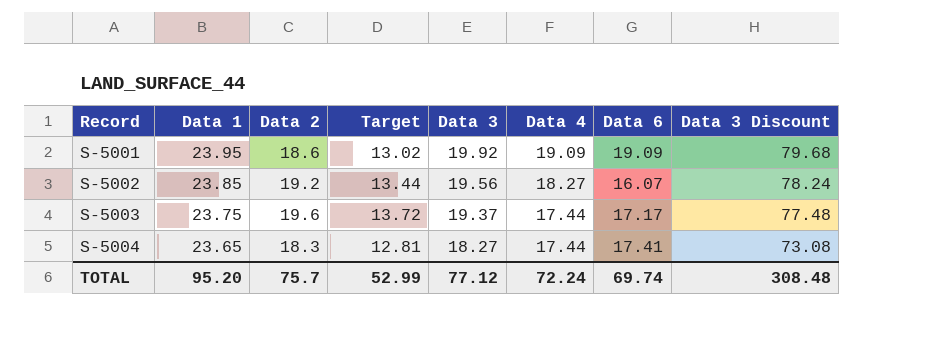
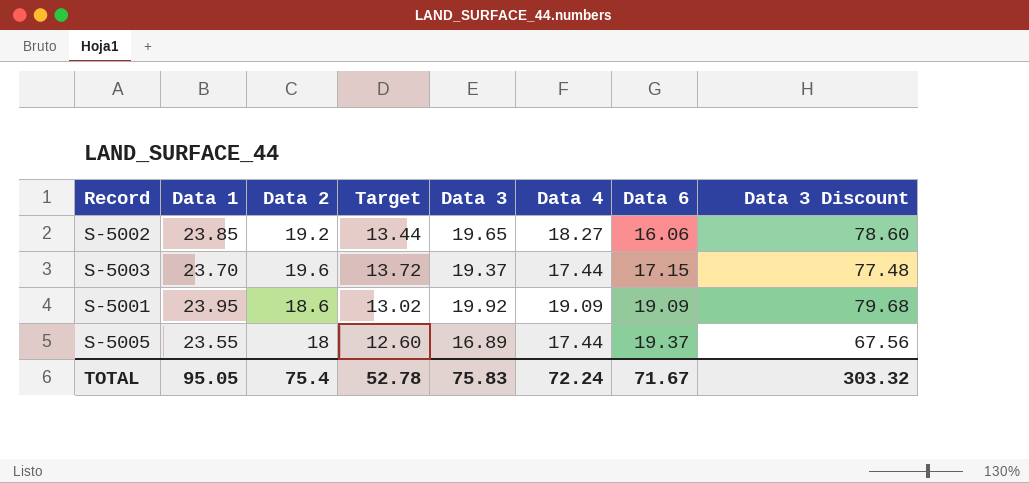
row order: Record ascending -> Data 6 ascending
row S-5004: 23.65 | 18.3 | 12.81 | 18.27 | 17.44 | 17.41 | 73.08 -> none
S-5002 | Data 3: 19.56 -> 19.65
S-5002 | Data 6: 16.07 -> 16.06
S-5002 | Data 3 Discount: 78.24 -> 78.60
S-5003 | Data 1: 23.75 -> 23.70
S-5003 | Data 6: 17.17 -> 17.15
row S-5005: none -> 23.55 | 18 | 12.60 | 16.89 | 17.44 | 19.37 | 67.56
TOTAL | Data 1: 95.20 -> 95.05
TOTAL | Data 2: 75.7 -> 75.4
TOTAL | Target: 52.99 -> 52.78
TOTAL | Data 3: 77.12 -> 75.83
TOTAL | Data 6: 69.74 -> 71.67
TOTAL | Data 3 Discount: 308.48 -> 303.32

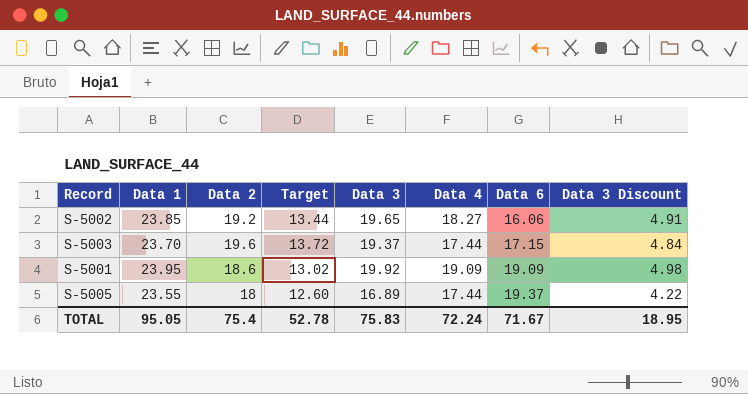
column Data 3 Discount | formula: [Data 3] * 4 -> [Data 3] * 0.25
TOTAL | Data 3 Discount: 303.32 -> 18.95

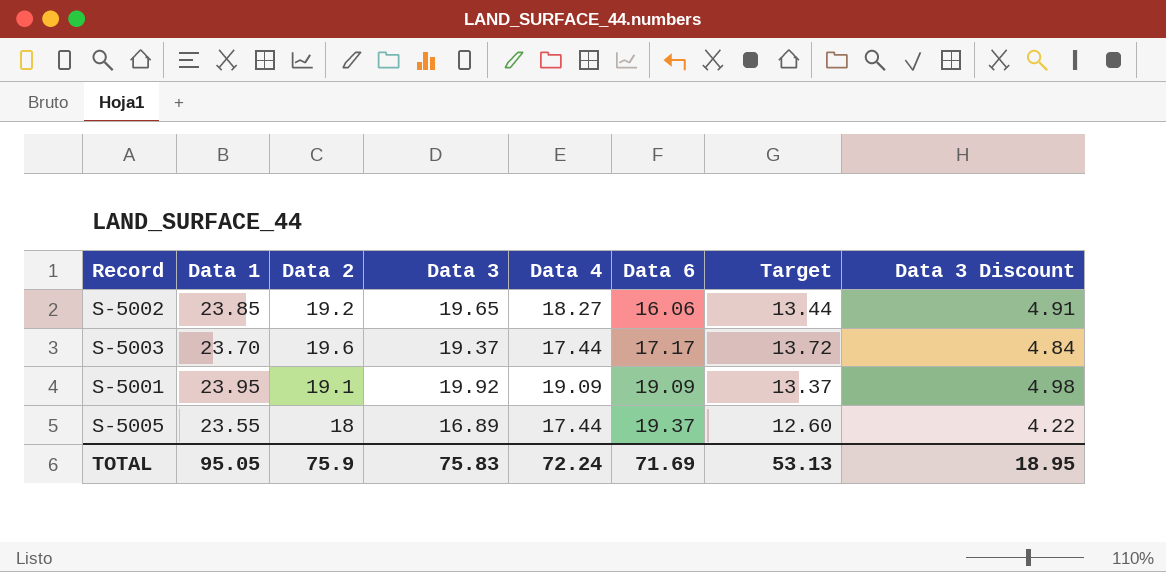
column Target | position: 4 -> 7
S-5003 | Data 6: 17.15 -> 17.17
S-5001 | Data 2: 18.6 -> 19.1
S-5001 | Target: 13.02 -> 13.37
TOTAL | Data 2: 75.4 -> 75.9
TOTAL | Data 6: 71.67 -> 71.69
TOTAL | Target: 52.78 -> 53.13

